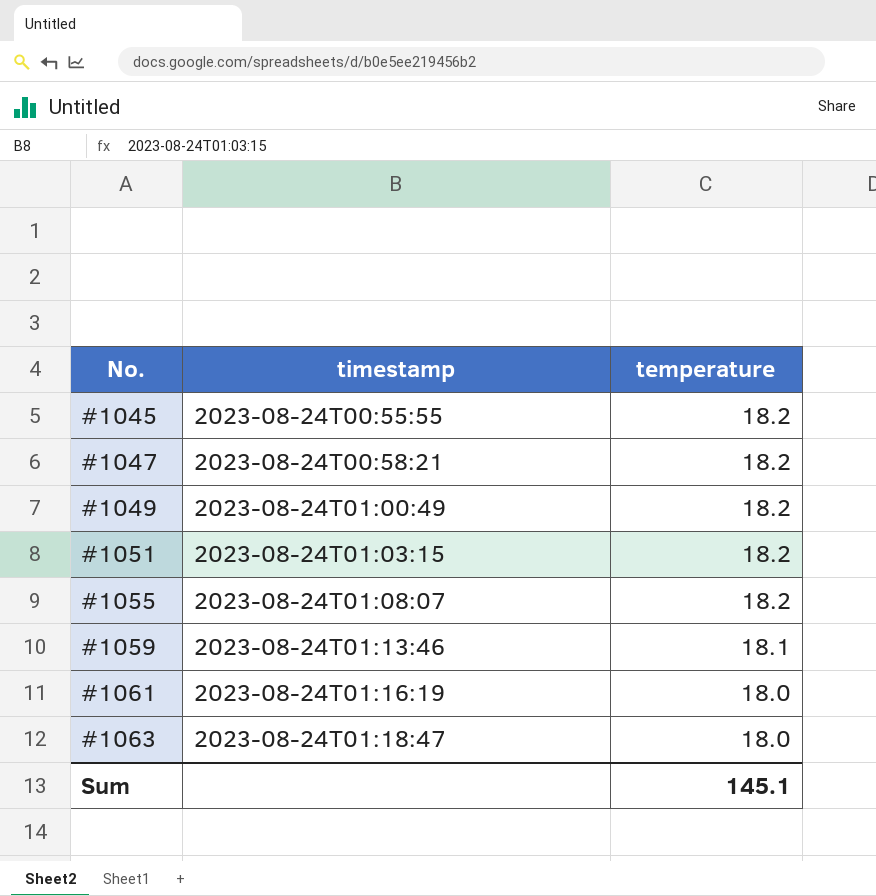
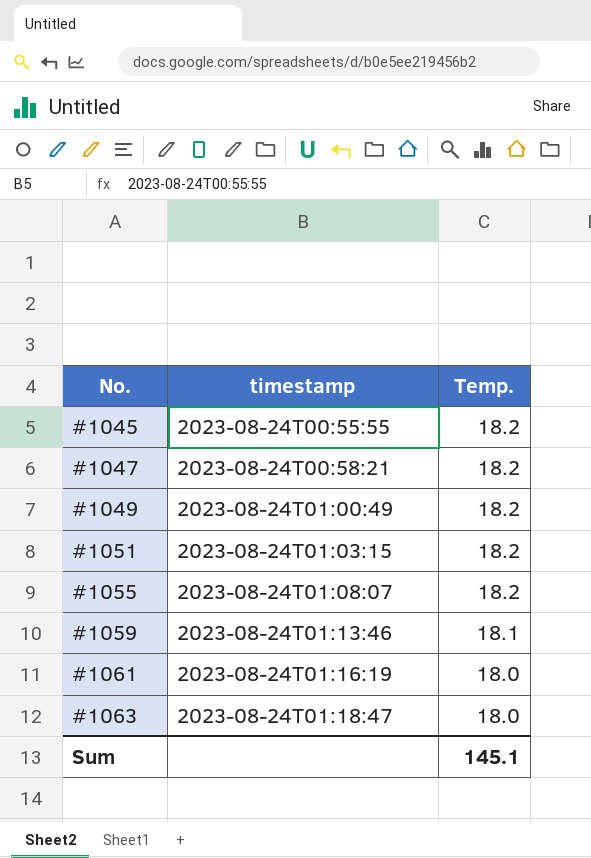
column name: temperature -> Temp.

